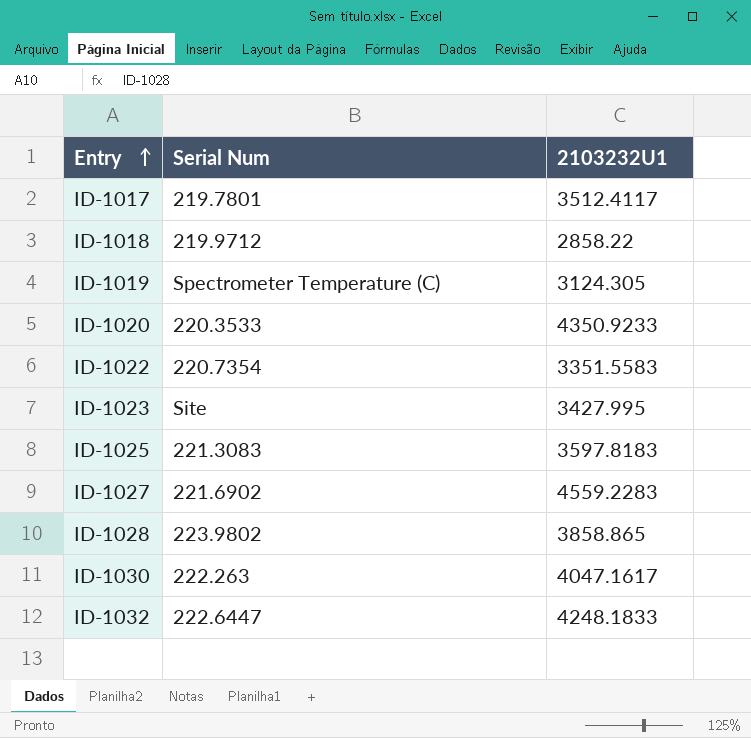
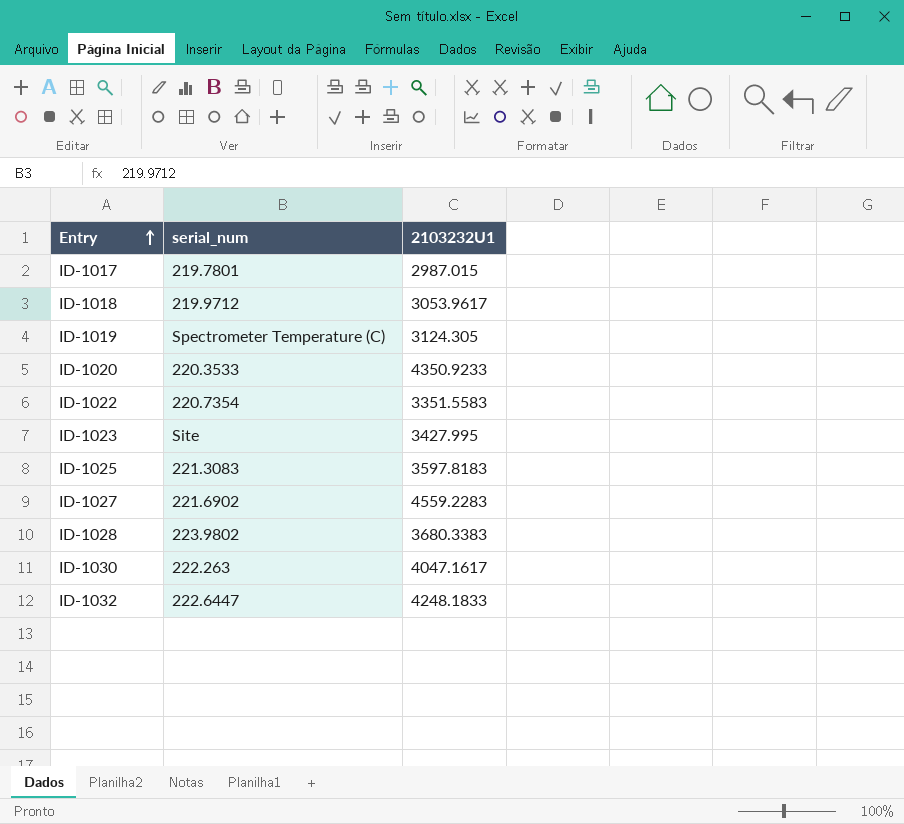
column name: Serial Num -> serial_num
ID-1017 | 2103232U1: 3512.4117 -> 2987.015
ID-1018 | 2103232U1: 2858.22 -> 3053.9617
ID-1028 | 2103232U1: 3858.865 -> 3680.3383

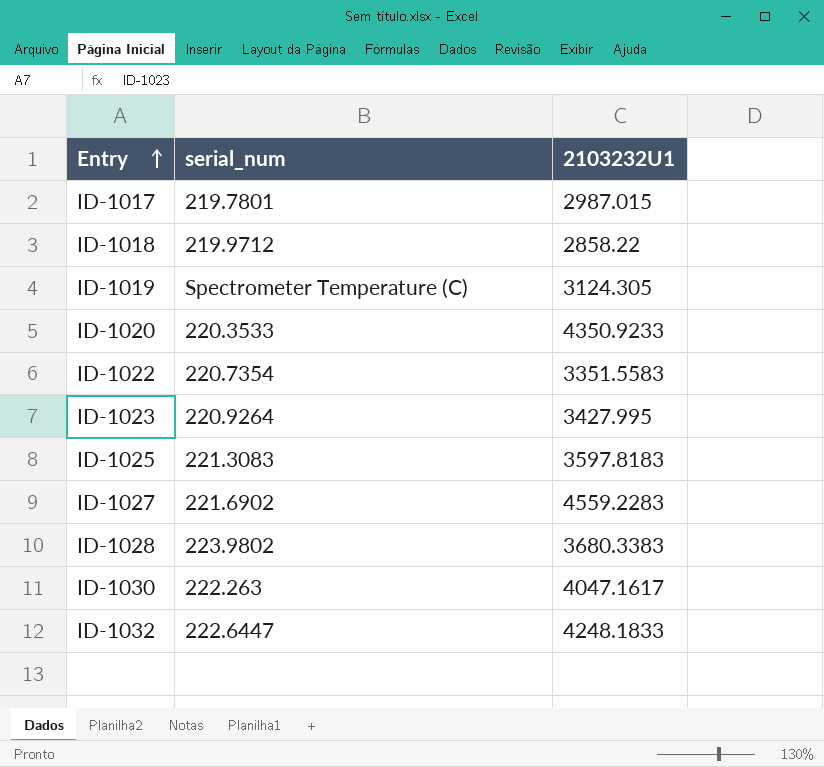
ID-1018 | 2103232U1: 3053.9617 -> 2858.22
ID-1023 | serial_num: Site -> 220.9264

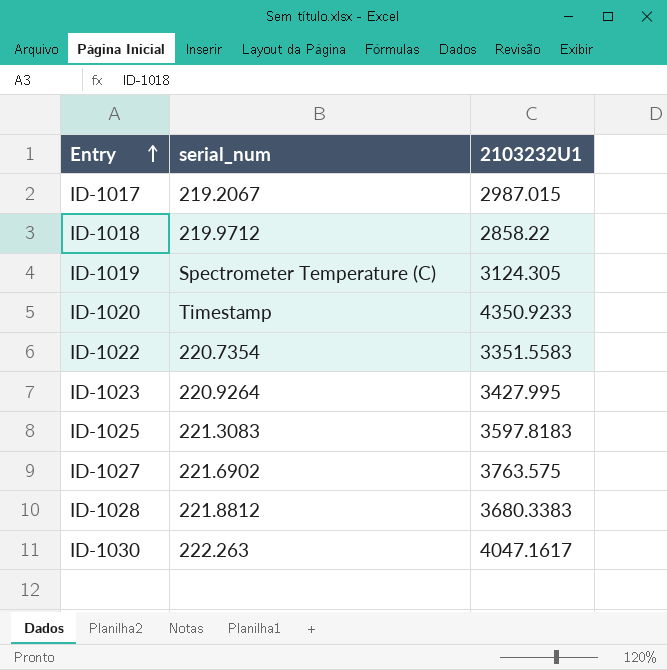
row ID-1032: 222.6447 | 4248.1833 -> none
ID-1017 | serial_num: 219.7801 -> 219.2067
ID-1020 | serial_num: 220.3533 -> Timestamp
ID-1027 | 2103232U1: 4559.2283 -> 3763.575
ID-1028 | serial_num: 223.9802 -> 221.8812

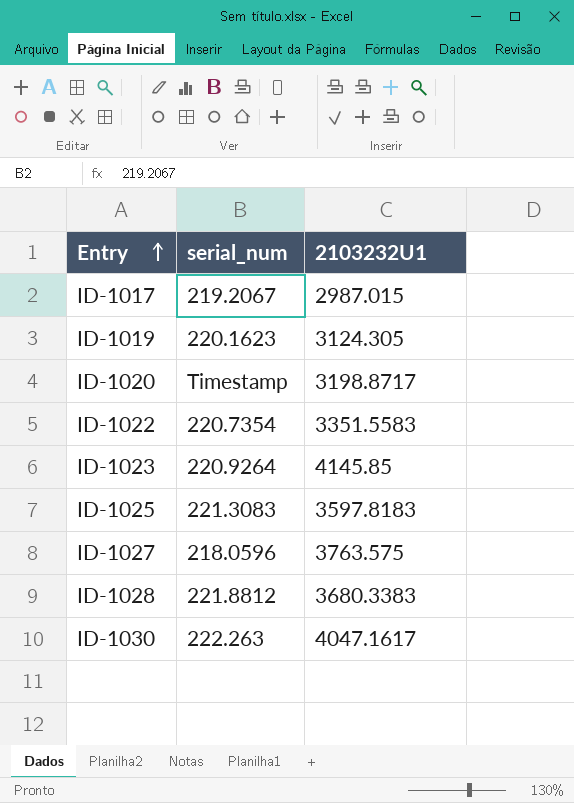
row ID-1018: 219.9712 | 2858.22 -> none
ID-1019 | serial_num: Spectrometer Temperature (C) -> 220.1623
ID-1020 | 2103232U1: 4350.9233 -> 3198.8717
ID-1023 | 2103232U1: 3427.995 -> 4145.85
ID-1027 | serial_num: 221.6902 -> 218.0596

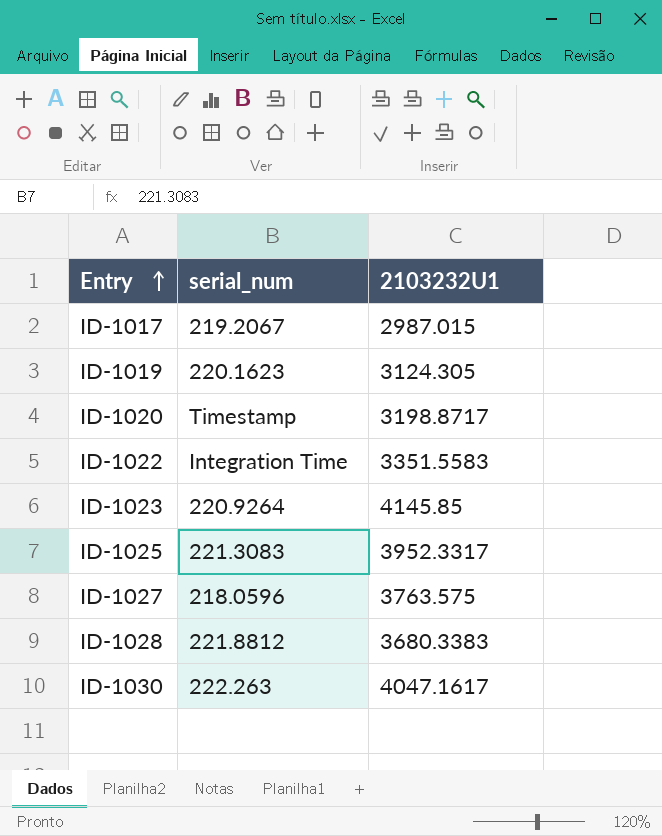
ID-1022 | serial_num: 220.7354 -> Integration Time
ID-1025 | 2103232U1: 3597.8183 -> 3952.3317

